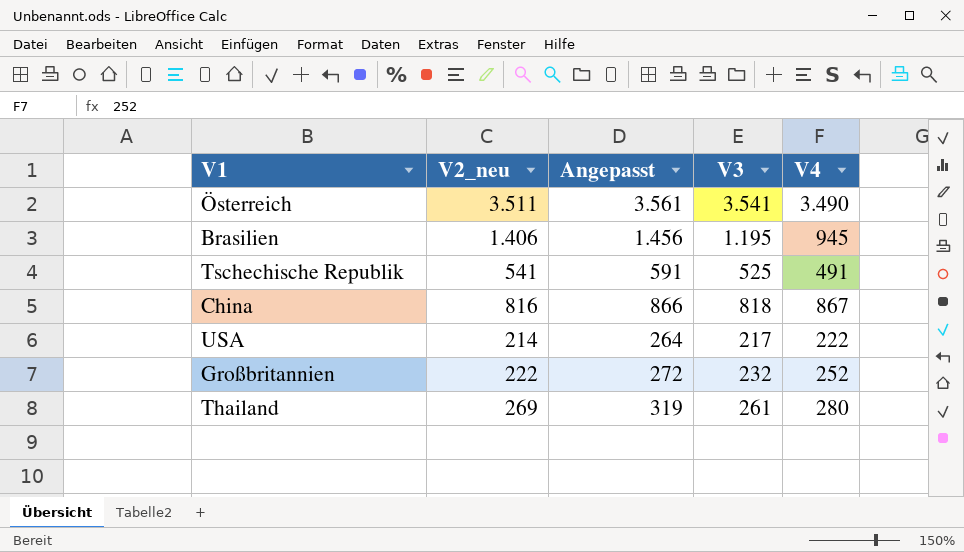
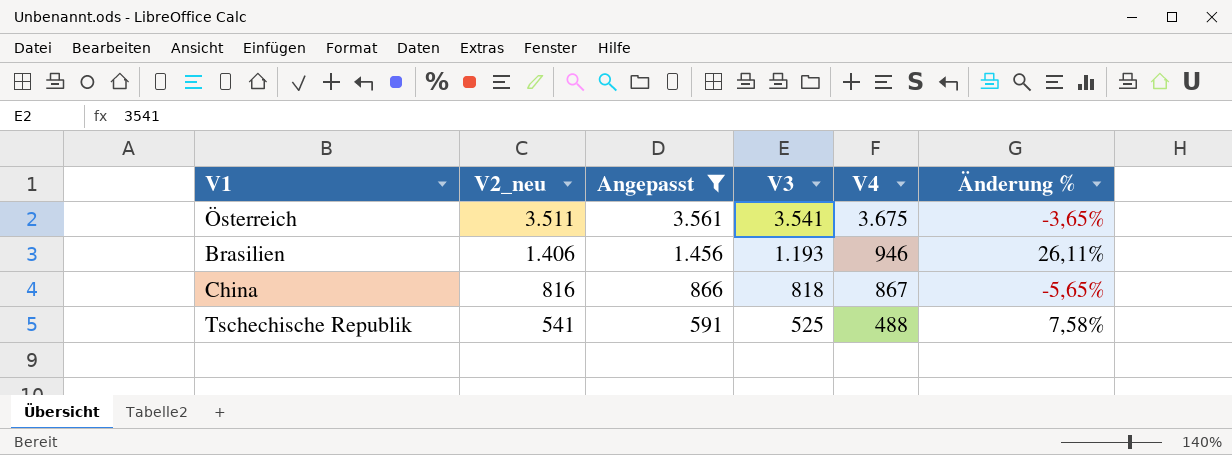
filter: none -> Angepasst >= 591
row order: none -> V2_neu descending
column Änderung % | formula: none -> ([V3] - [V4]) / [V4]
Österreich | V4: 3.490 -> 3.675
Brasilien | V3: 1.195 -> 1.193
Brasilien | V4: 945 -> 946
Tschechische Republik | V4: 491 -> 488

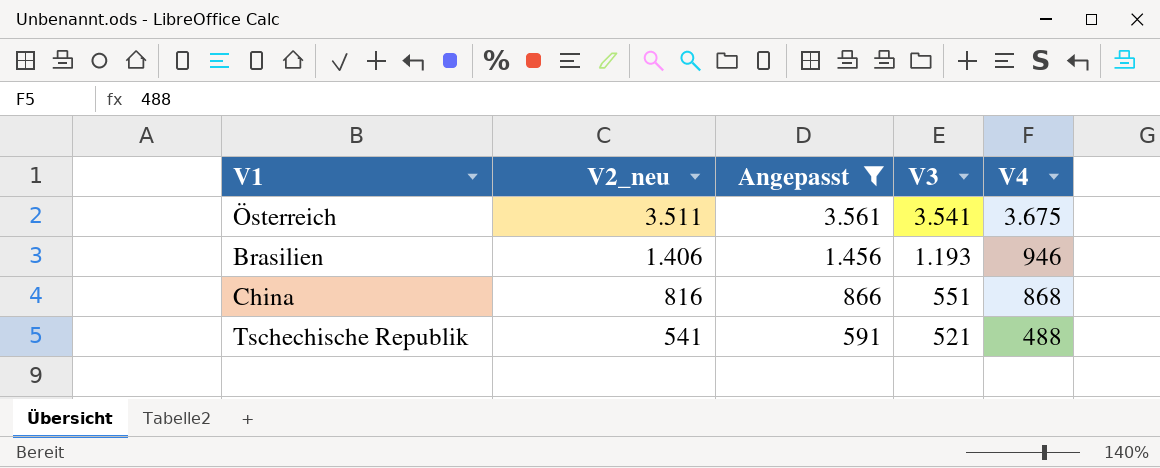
column Änderung % | formula: ([V3] - [V4]) / [V4] -> none
China | V3: 818 -> 551
China | V4: 867 -> 868
Tschechische Republik | V3: 525 -> 521

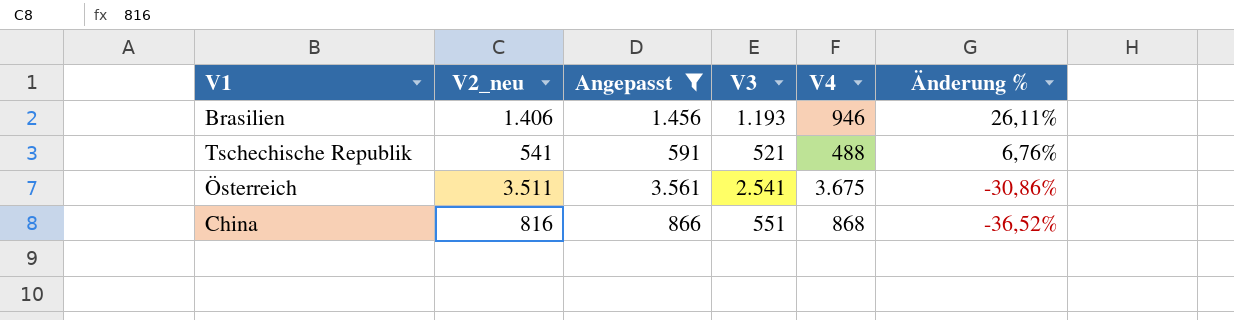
row order: V2_neu descending -> Änderung % descending
column Änderung % | formula: none -> ([V3] - [V4]) / [V4]
Österreich | V3: 3.541 -> 2.541

